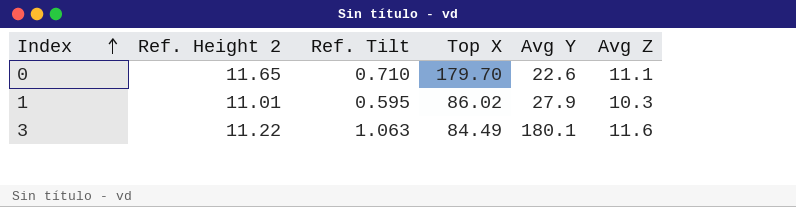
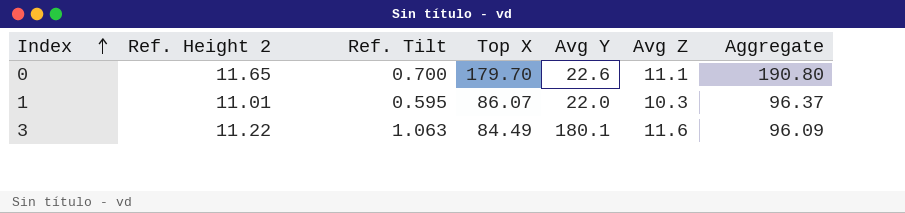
column Aggregate | formula: none -> [Top X] + [Avg Z]
0 | Ref. Tilt: 0.710 -> 0.700
1 | Top X: 86.02 -> 86.07
1 | Avg Y: 27.9 -> 22.0

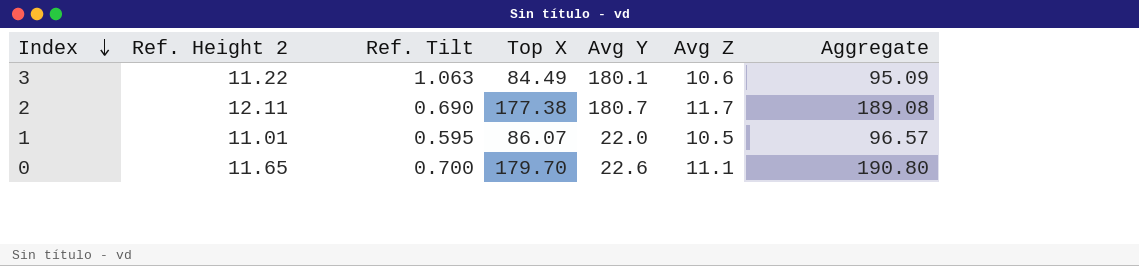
row order: Index ascending -> Index descending
3 | Avg Z: 11.6 -> 10.6
3 | Aggregate: 96.09 -> 95.09
row 2: none -> 12.11 | 0.690 | 177.38 | 180.7 | 11.7 | 189.08
1 | Avg Z: 10.3 -> 10.5
1 | Aggregate: 96.37 -> 96.57

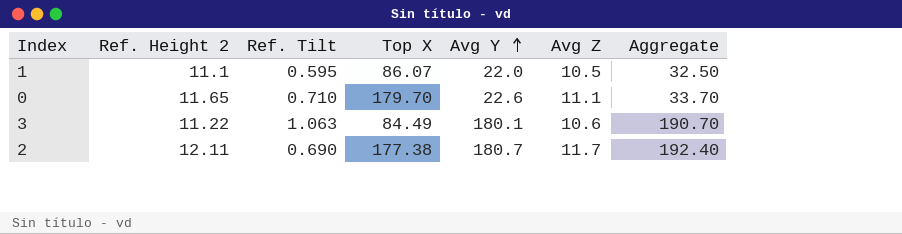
row order: Index descending -> Avg Y ascending
column Aggregate | formula: [Top X] + [Avg Z] -> [Avg Y] + [Avg Z]
1 | Ref. Height 2: 11.01 -> 11.1
0 | Ref. Tilt: 0.700 -> 0.710

